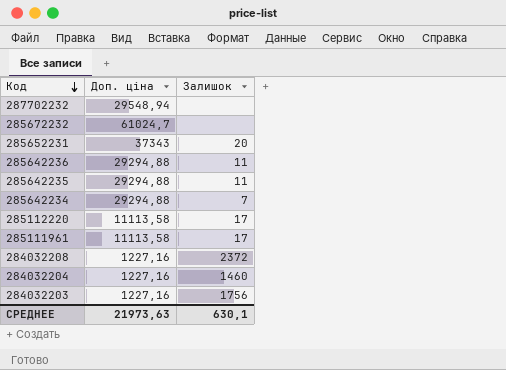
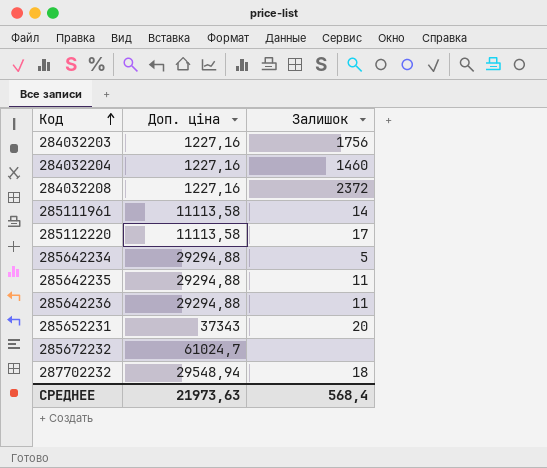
row order: Код descending -> Код ascending
285111961 | Залишок: 17 -> 14
285642234 | Залишок: 7 -> 5
287702232 | Залишок: none -> 18
СРЕДНЕЕ | Залишок: 630,1 -> 568,4

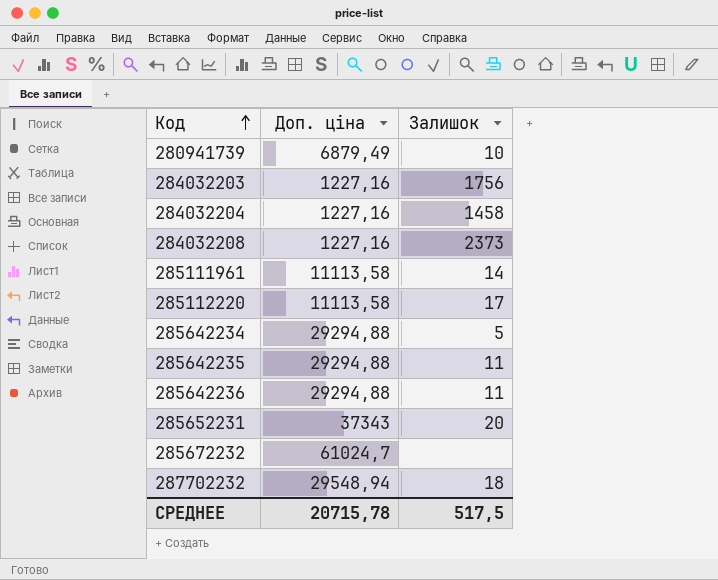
row 280941739: none -> 6879,49 | 10
284032204 | Залишок: 1460 -> 1458
284032208 | Залишок: 2372 -> 2373
СРЕДНЕЕ | Доп. ціна: 21973,63 -> 20715,78
СРЕДНЕЕ | Залишок: 568,4 -> 517,5

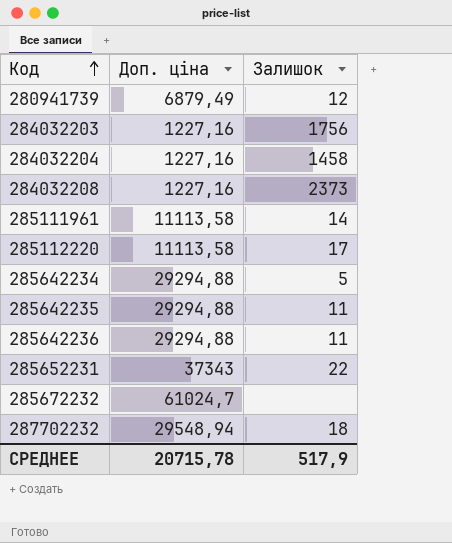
280941739 | Залишок: 10 -> 12
285652231 | Залишок: 20 -> 22
СРЕДНЕЕ | Залишок: 517,5 -> 517,9

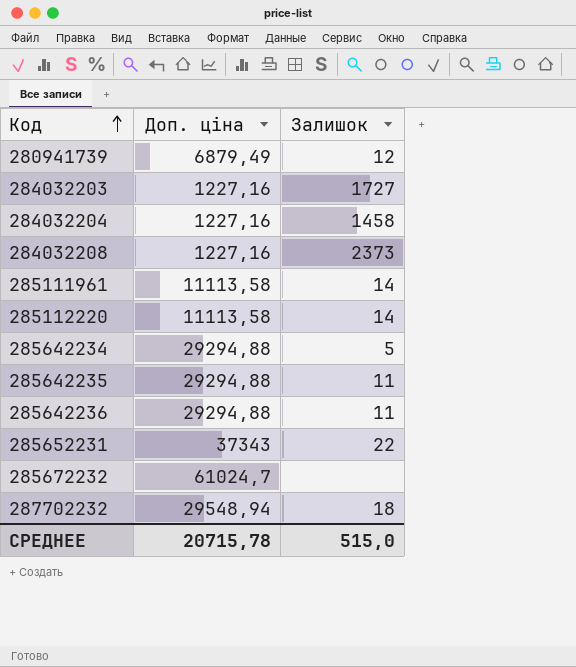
284032203 | Залишок: 1756 -> 1727
285112220 | Залишок: 17 -> 14
СРЕДНЕЕ | Залишок: 517,9 -> 515,0

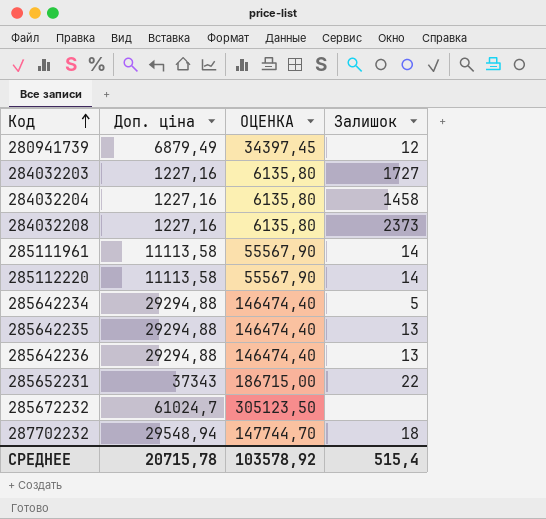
column ОЦЕНКА | formula: none -> [Доп. ціна] * 5
285642235 | Залишок: 11 -> 13
285642236 | Залишок: 11 -> 13
СРЕДНЕЕ | Залишок: 515,0 -> 515,4

